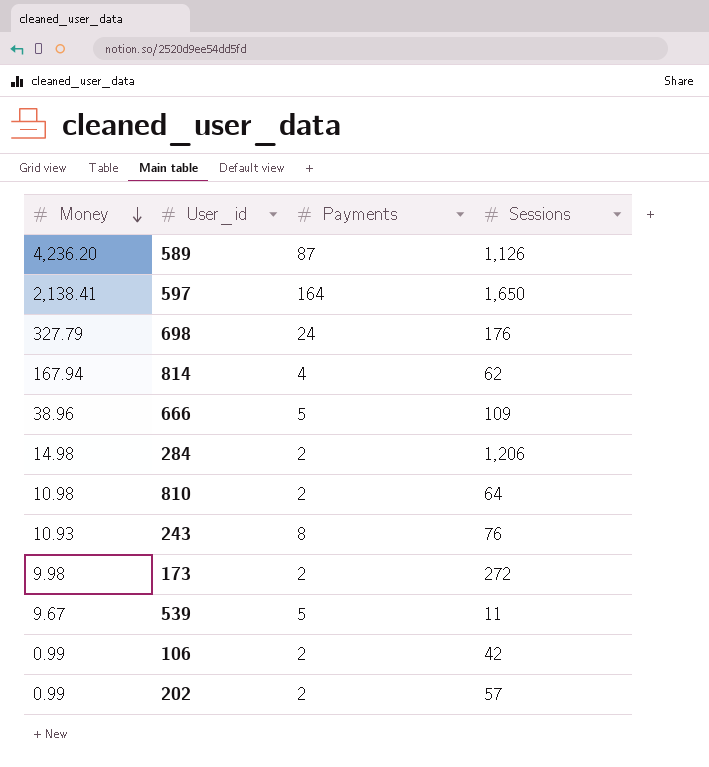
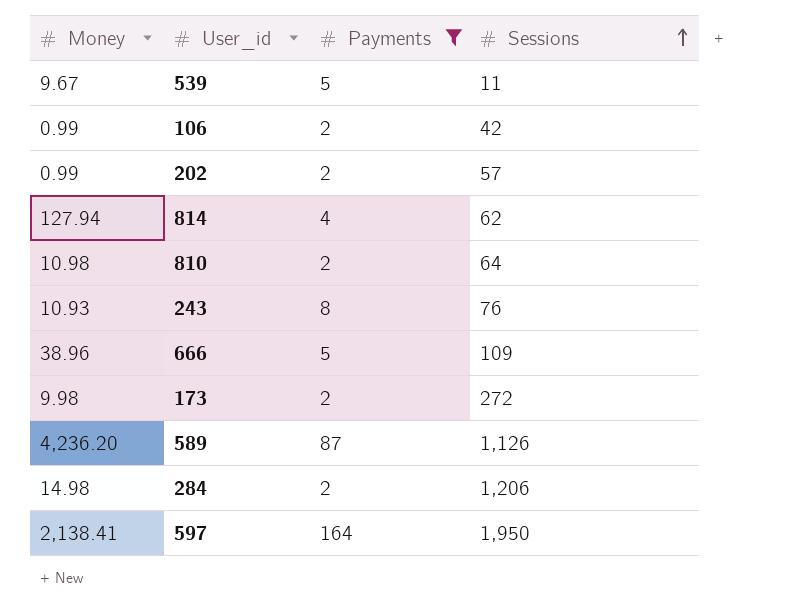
filter: none -> Payments != 24
row order: Money descending -> Sessions ascending
814 | Money: 167.94 -> 127.94
597 | Sessions: 1,650 -> 1,950

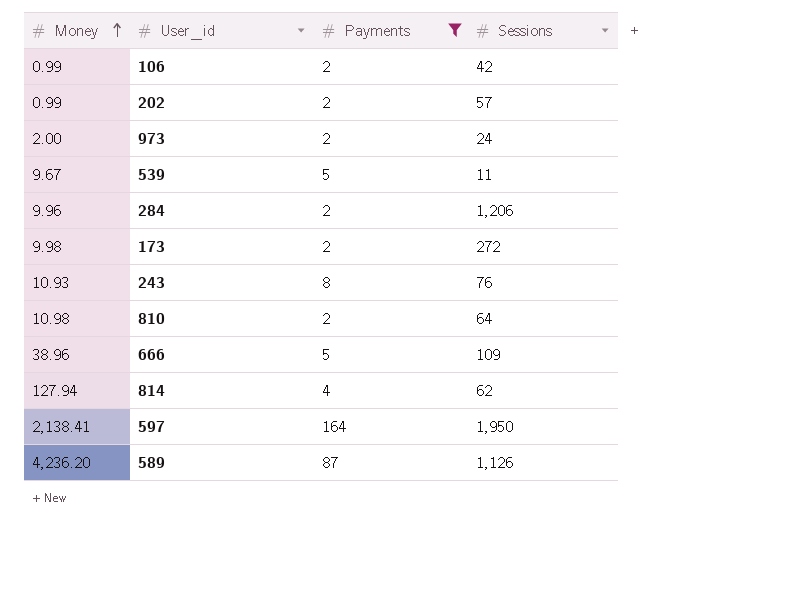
row order: Sessions ascending -> Money ascending
row 973: none -> 2.00 | 2 | 24
284 | Money: 14.98 -> 9.96

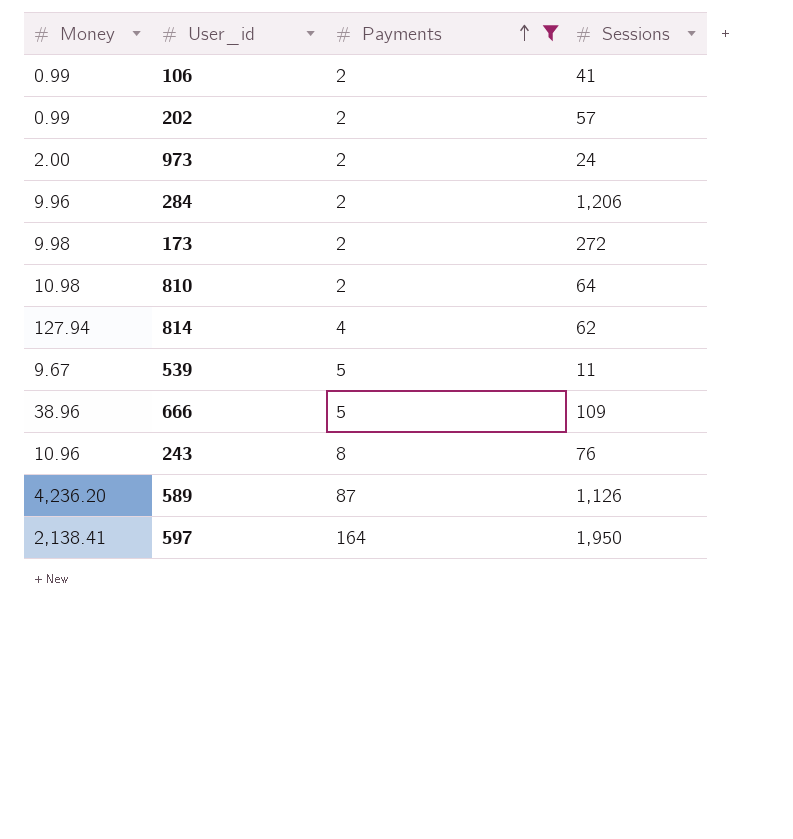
row order: Money ascending -> Payments ascending
106 | Sessions: 42 -> 41
243 | Money: 10.93 -> 10.96

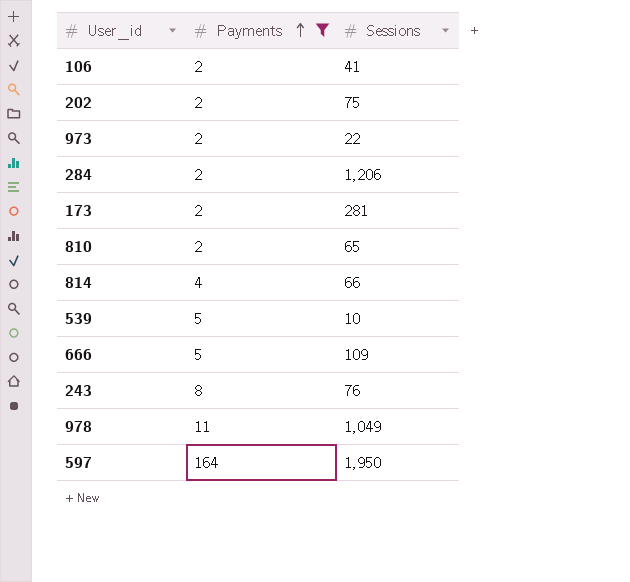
column Money | position: 1 -> none
row 589: 4,236.20 | 87 | 1,126 -> none
202 | Sessions: 57 -> 75
973 | Sessions: 24 -> 22
173 | Sessions: 272 -> 281
810 | Sessions: 64 -> 65
814 | Sessions: 62 -> 66
539 | Sessions: 11 -> 10
row 978: none -> 11 | 1,049

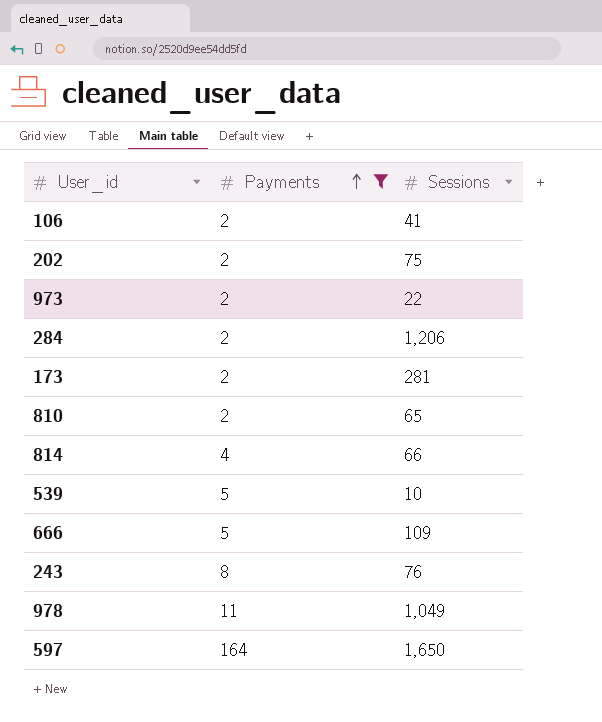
597 | Sessions: 1,950 -> 1,650

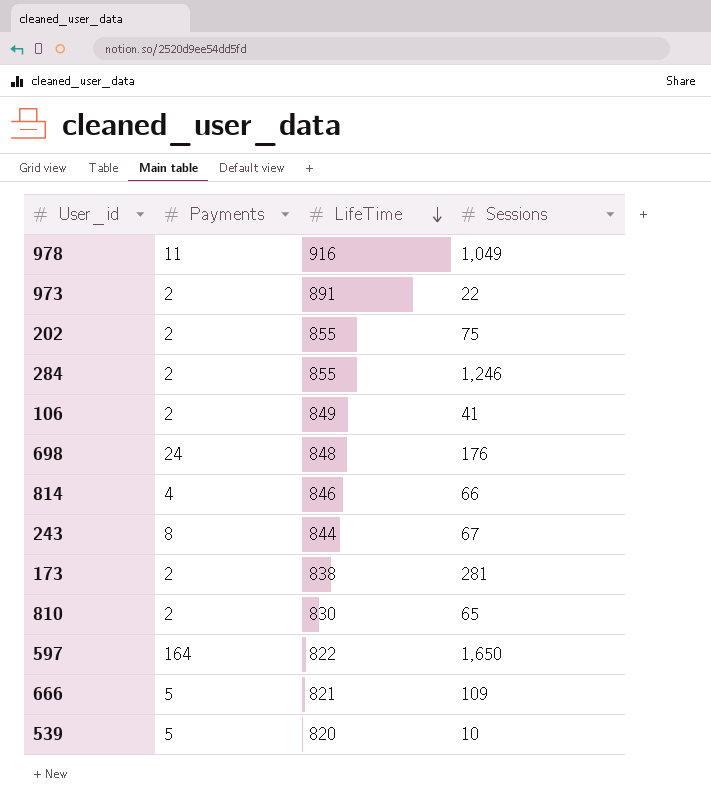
filter: Payments != 24 -> none
row order: Payments ascending -> LifeTime descending
column LifeTime | position: none -> 3
284 | Sessions: 1,206 -> 1,246
243 | Sessions: 76 -> 67

